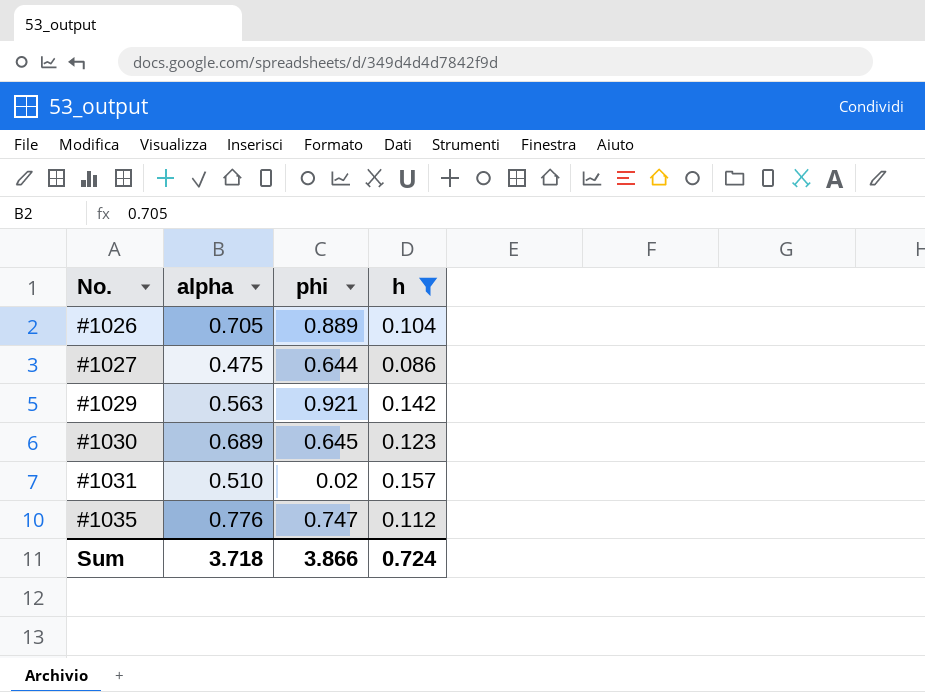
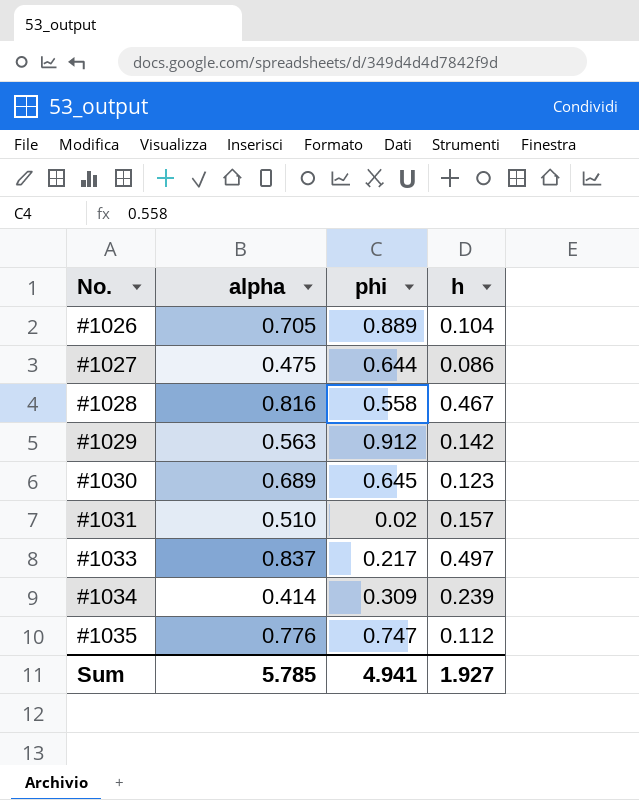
filter: h <= 0.157 -> none
#1029 | phi: 0.921 -> 0.912
Sum | alpha: 3.718 -> 5.785
Sum | phi: 3.866 -> 4.941
Sum | h: 0.724 -> 1.927

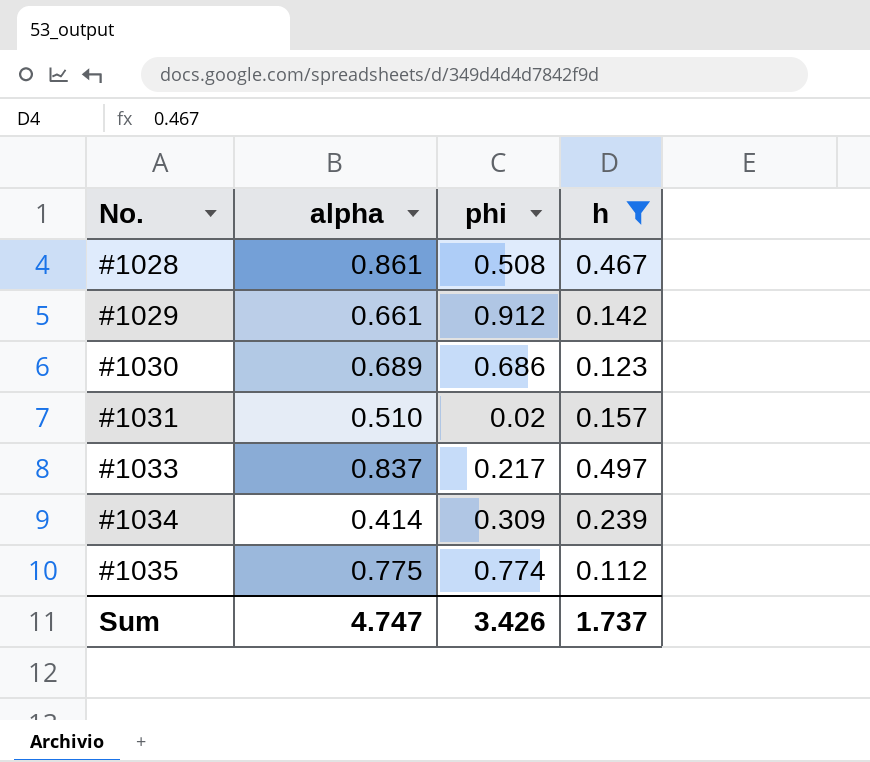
filter: none -> h >= 0.112
#1028 | alpha: 0.816 -> 0.861
#1028 | phi: 0.558 -> 0.508
#1029 | alpha: 0.563 -> 0.661
#1030 | phi: 0.645 -> 0.686
#1035 | alpha: 0.776 -> 0.775
#1035 | phi: 0.747 -> 0.774
Sum | alpha: 5.785 -> 4.747
Sum | phi: 4.941 -> 3.426
Sum | h: 1.927 -> 1.737

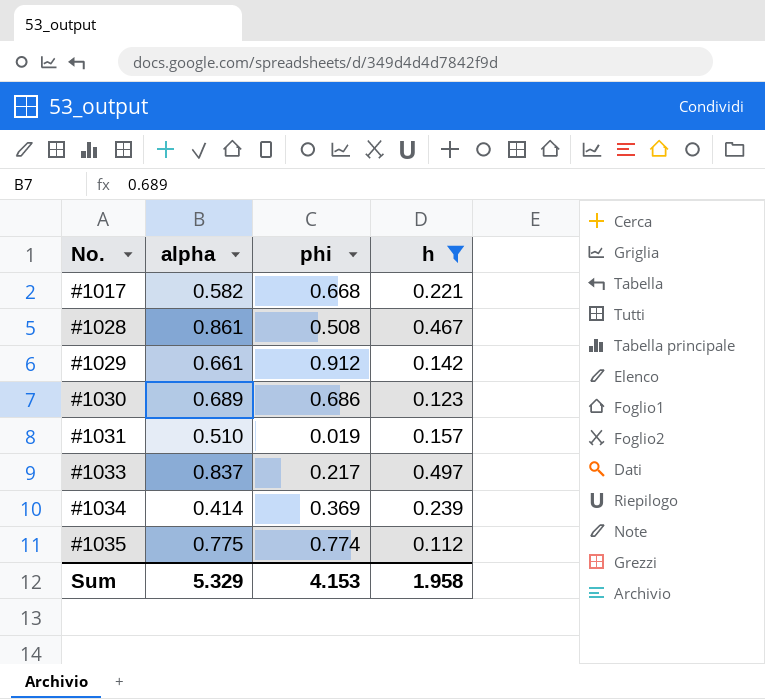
row #1017: none -> 0.582 | 0.668 | 0.221
#1031 | phi: 0.02 -> 0.019
#1034 | phi: 0.309 -> 0.369
Sum | alpha: 4.747 -> 5.329
Sum | phi: 3.426 -> 4.153
Sum | h: 1.737 -> 1.958

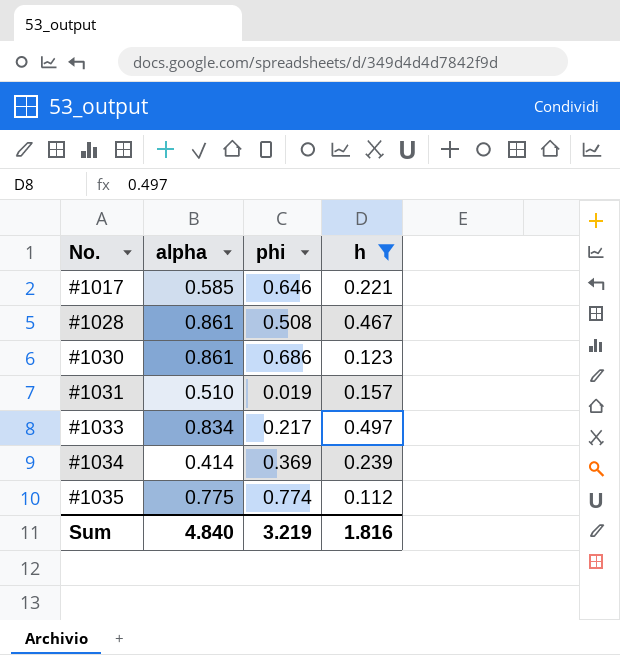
row #1029: 0.661 | 0.912 | 0.142 -> none
#1017 | alpha: 0.582 -> 0.585
#1017 | phi: 0.668 -> 0.646
#1030 | alpha: 0.689 -> 0.861
#1033 | alpha: 0.837 -> 0.834
Sum | alpha: 5.329 -> 4.840
Sum | phi: 4.153 -> 3.219
Sum | h: 1.958 -> 1.816

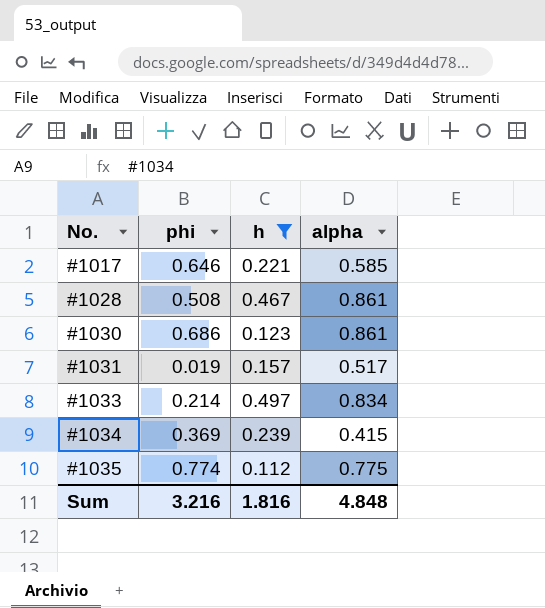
column alpha | position: 2 -> 4
#1031 | alpha: 0.510 -> 0.517
#1033 | phi: 0.217 -> 0.214
#1034 | alpha: 0.414 -> 0.415
Sum | phi: 3.219 -> 3.216
Sum | alpha: 4.840 -> 4.848

